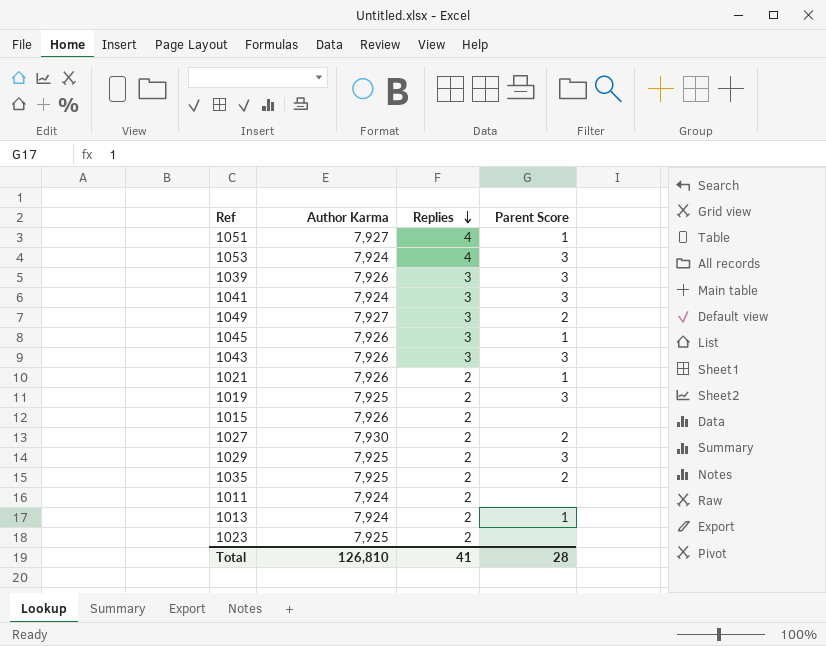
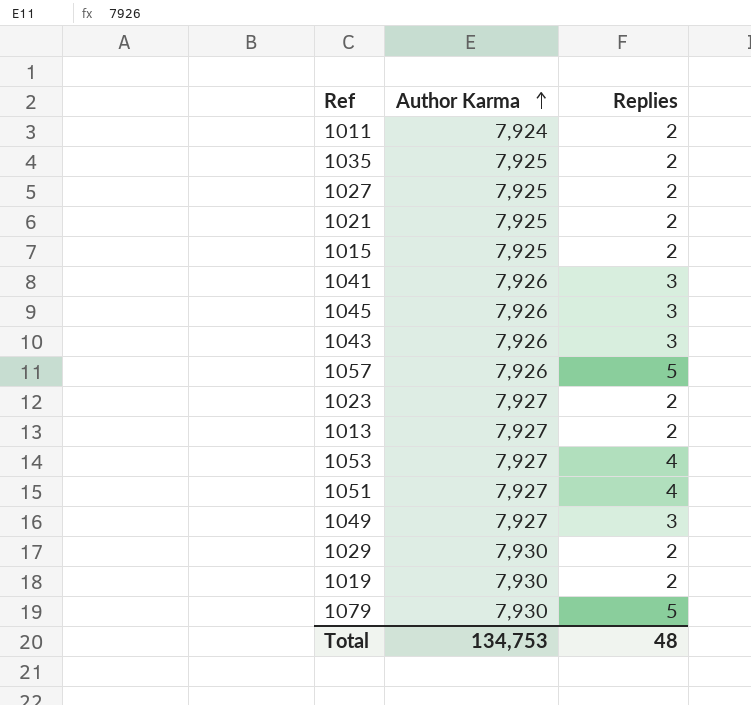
row order: Replies descending -> Author Karma ascending
column Parent Score | position: 4 -> none
row 1039: 7,926 | 3 | 3 -> none
1027 | Author Karma: 7,930 -> 7,925
1021 | Author Karma: 7,926 -> 7,925
1015 | Author Karma: 7,926 -> 7,925
1041 | Author Karma: 7,924 -> 7,926
row 1057: none -> 7,926 | 5
1023 | Author Karma: 7,925 -> 7,927
1013 | Author Karma: 7,924 -> 7,927
1053 | Author Karma: 7,924 -> 7,927
1029 | Author Karma: 7,925 -> 7,930
1019 | Author Karma: 7,925 -> 7,930
row 1079: none -> 7,930 | 5
Total | Author Karma: 126,810 -> 134,753
Total | Replies: 41 -> 48

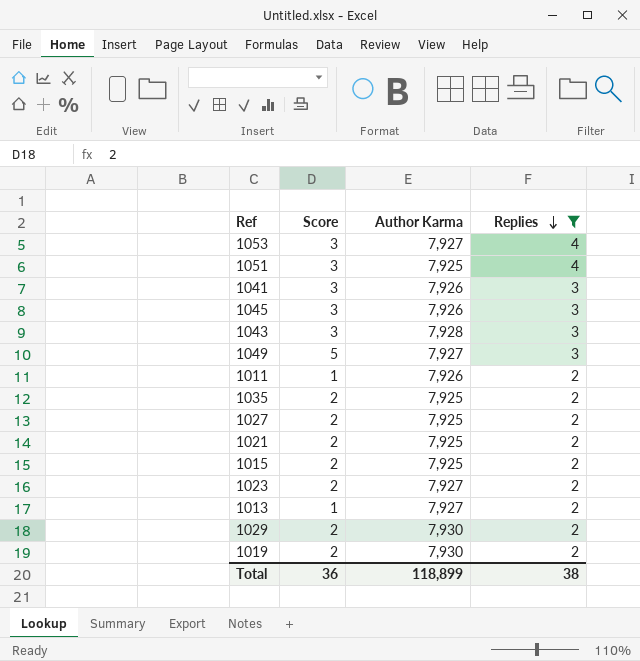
filter: none -> Replies != 5
row order: Author Karma ascending -> Replies descending
column Score | position: none -> 2
1051 | Author Karma: 7,927 -> 7,925
1043 | Author Karma: 7,926 -> 7,928
1011 | Author Karma: 7,924 -> 7,926
Total | Author Karma: 134,753 -> 118,899
Total | Replies: 48 -> 38

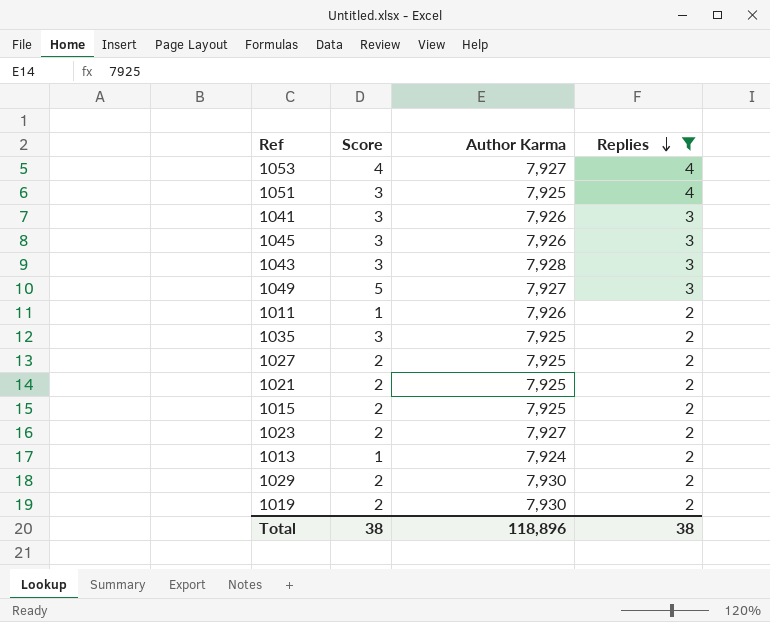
1053 | Score: 3 -> 4
1035 | Score: 2 -> 3
1013 | Author Karma: 7,927 -> 7,924
Total | Score: 36 -> 38
Total | Author Karma: 118,899 -> 118,896

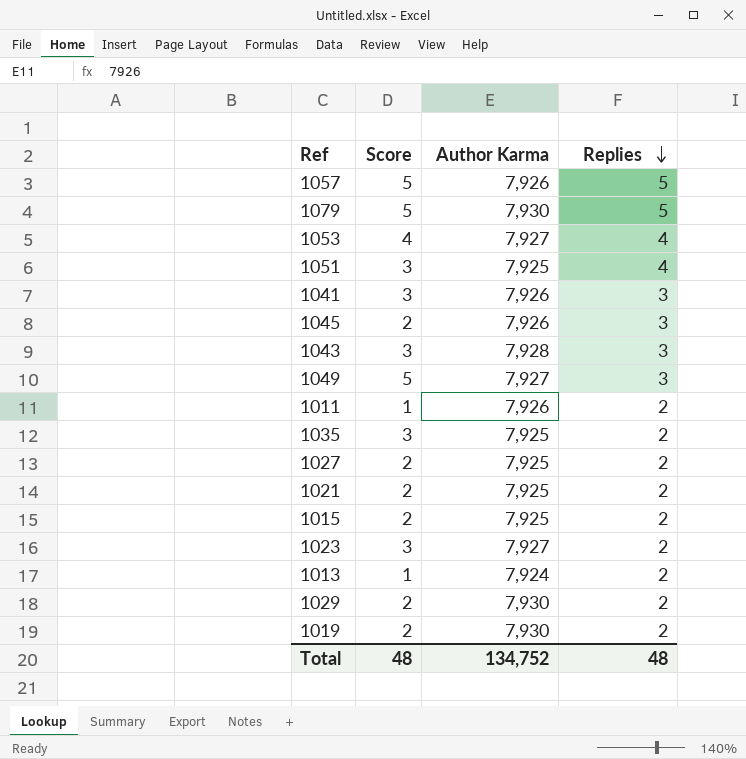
filter: Replies != 5 -> none
1045 | Score: 3 -> 2
1023 | Score: 2 -> 3
Total | Score: 38 -> 48
Total | Author Karma: 118,896 -> 134,752
Total | Replies: 38 -> 48

